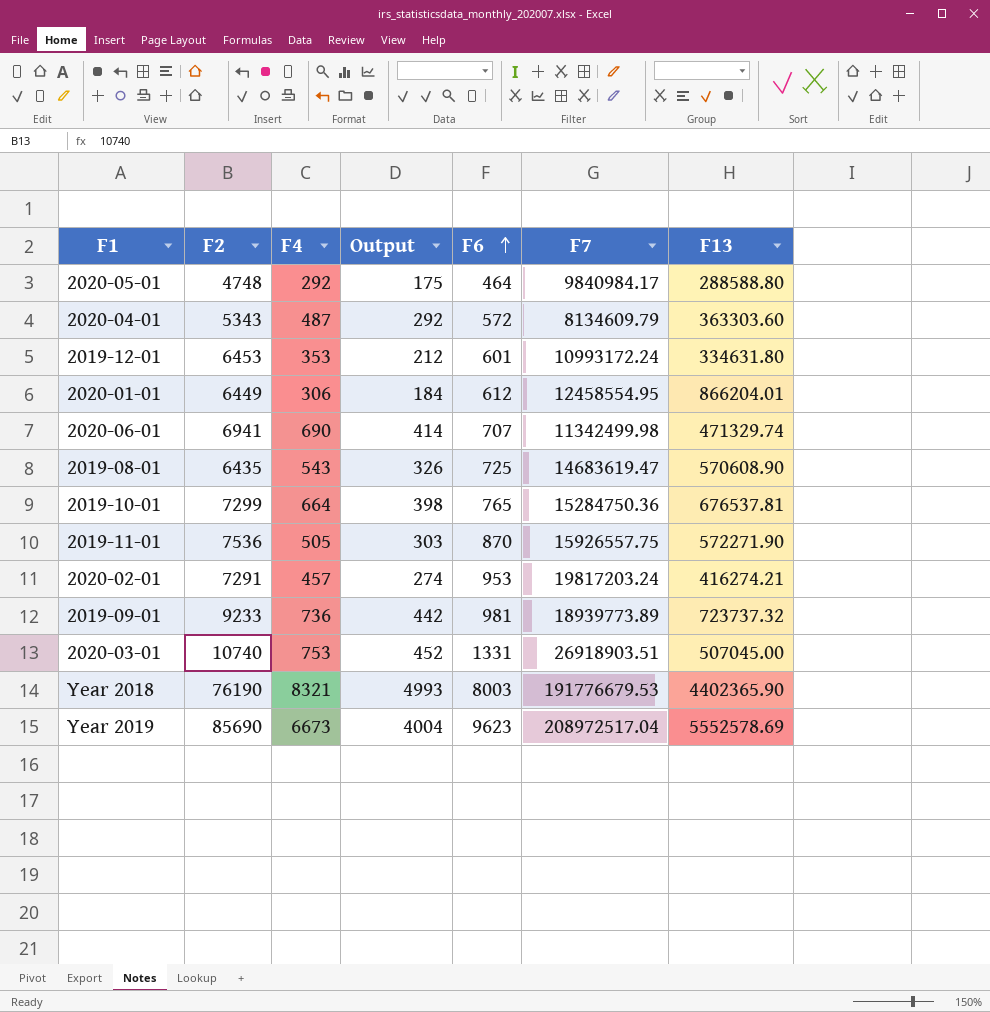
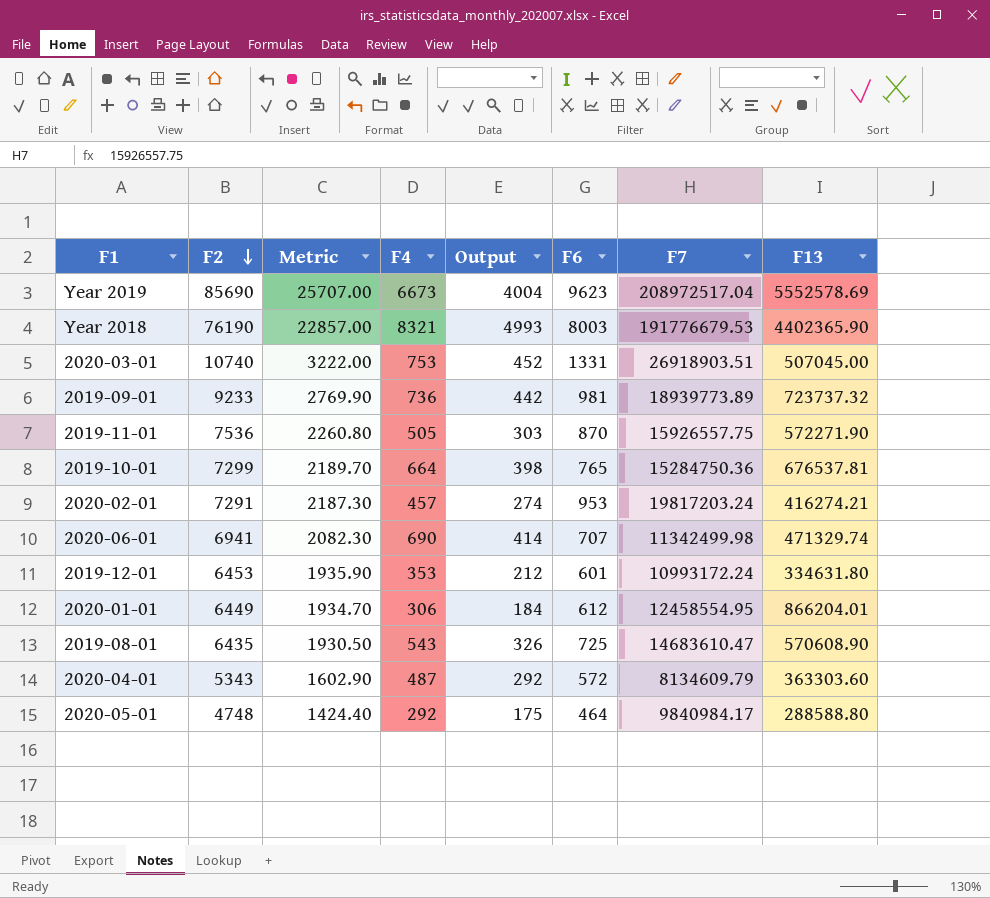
row order: F6 ascending -> F2 descending
column Metric | formula: none -> [F2] * 0.3
2019-08-01 | F7: 14683619.47 -> 14683610.47

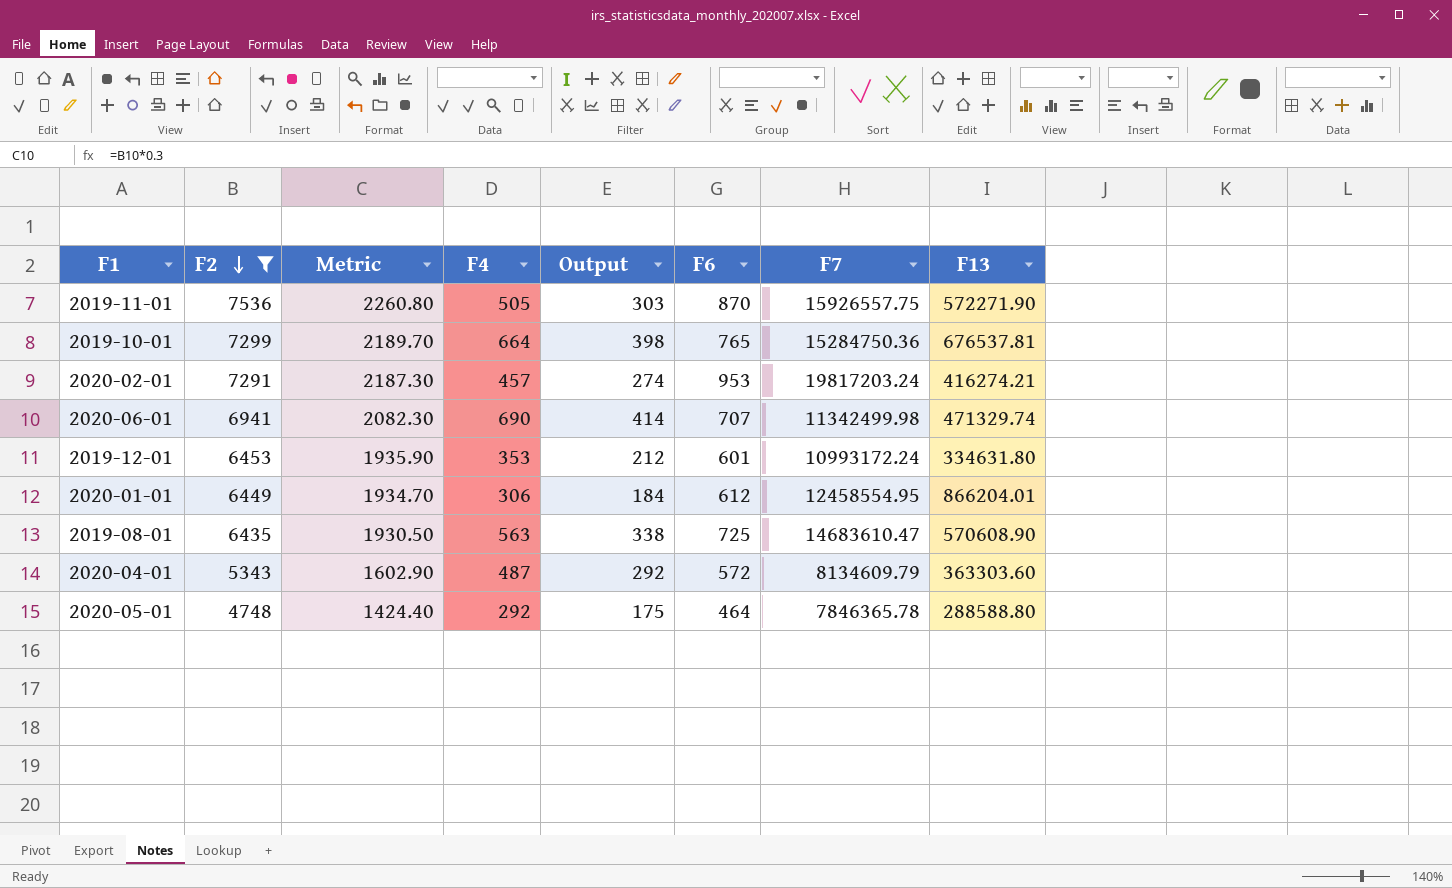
filter: none -> F2 <= 7536
2019-08-01 | F4: 543 -> 563
2019-08-01 | Output: 326 -> 338
2020-05-01 | F7: 9840984.17 -> 7846365.78

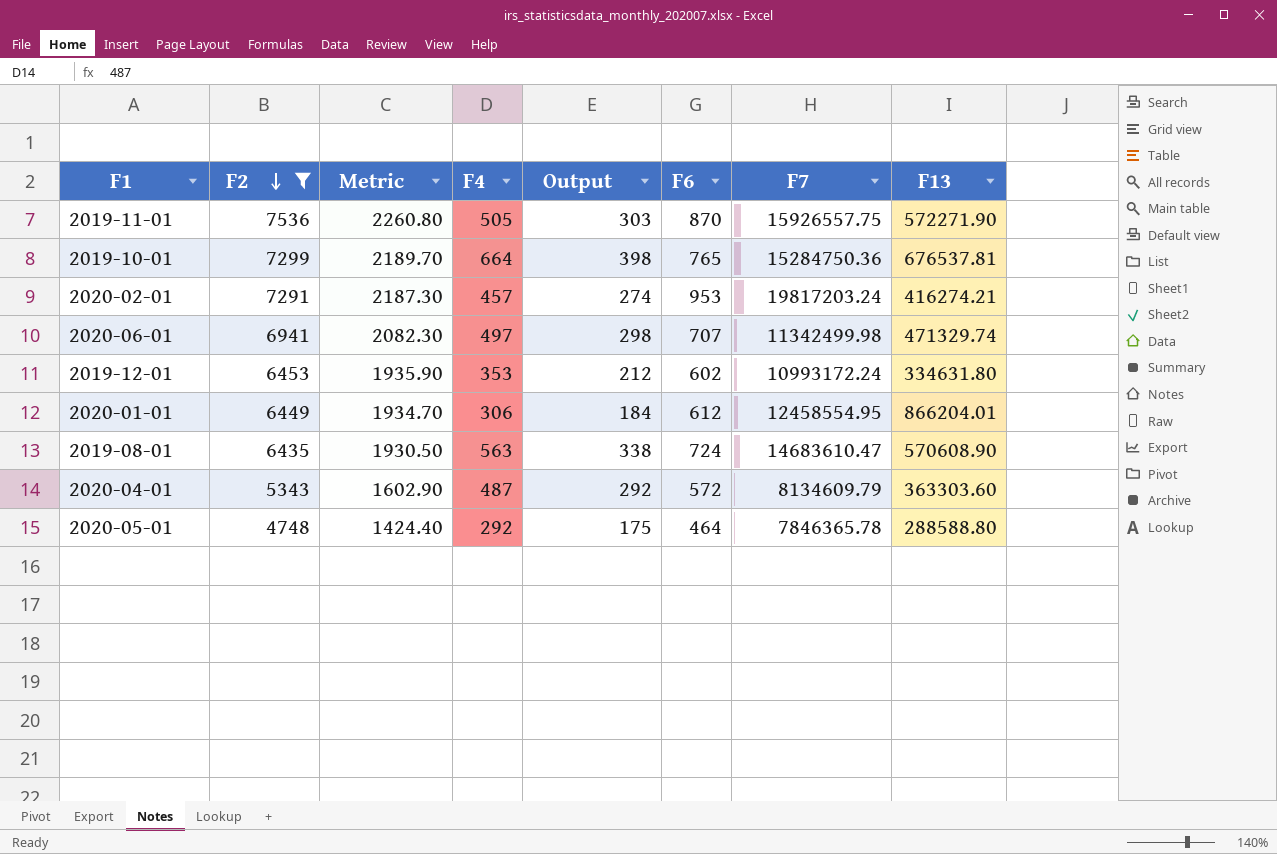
2020-06-01 | F4: 690 -> 497
2020-06-01 | Output: 414 -> 298
2019-12-01 | F6: 601 -> 602
2019-08-01 | F6: 725 -> 724

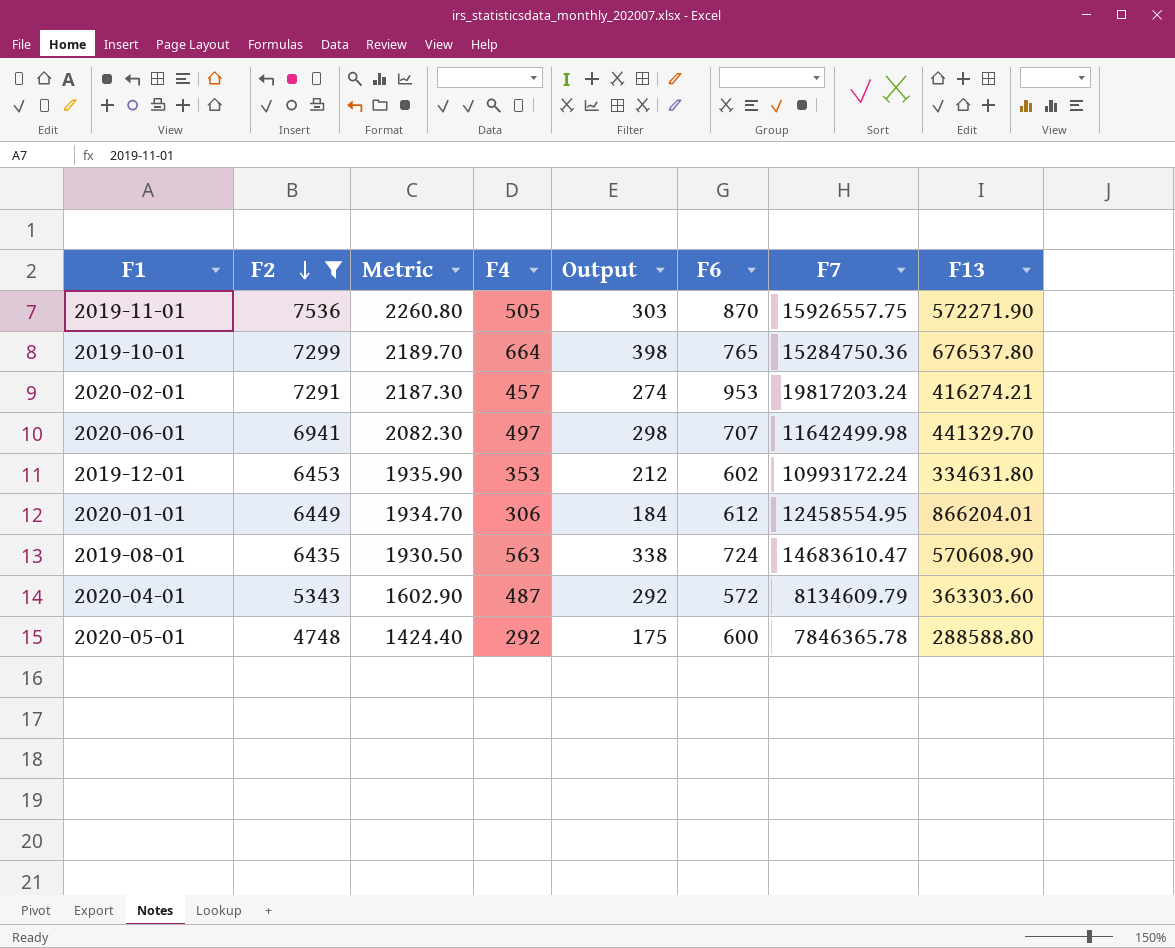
2019-10-01 | F13: 676537.81 -> 676537.80
2020-06-01 | F7: 11342499.98 -> 11642499.98
2020-06-01 | F13: 471329.74 -> 441329.70
2020-05-01 | F6: 464 -> 600

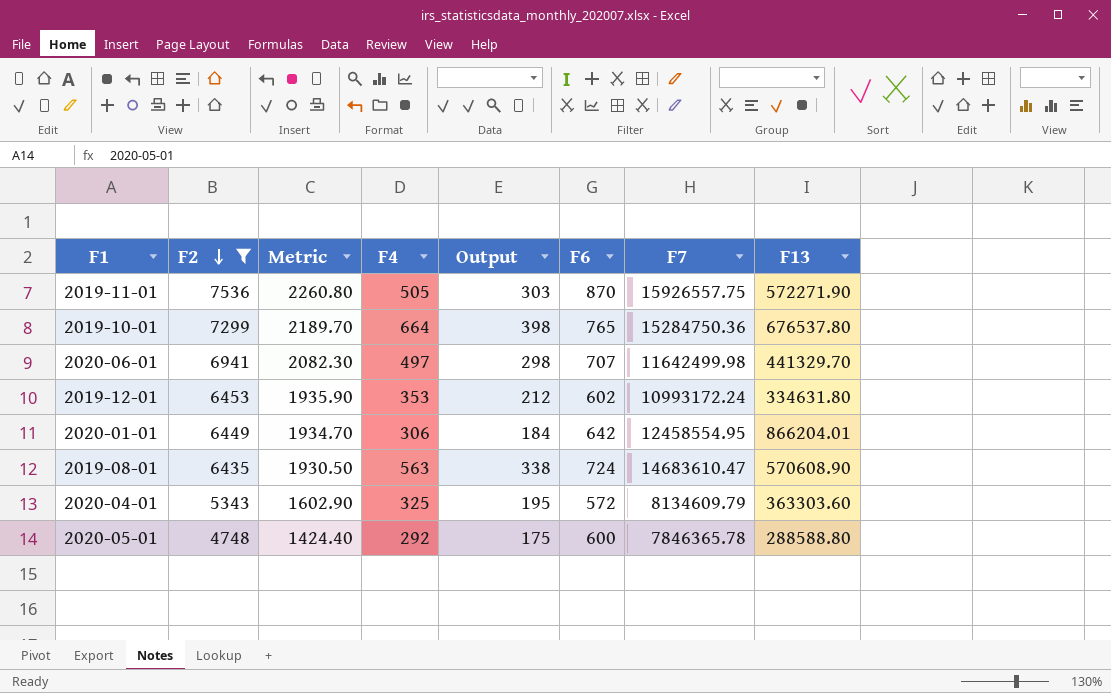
row 2020-02-01: 7291 | 2187.30 | 457 | 274 | 953 | 19817203.24 | 416274.21 -> none
2020-01-01 | F6: 612 -> 642
2020-04-01 | F4: 487 -> 325
2020-04-01 | Output: 292 -> 195

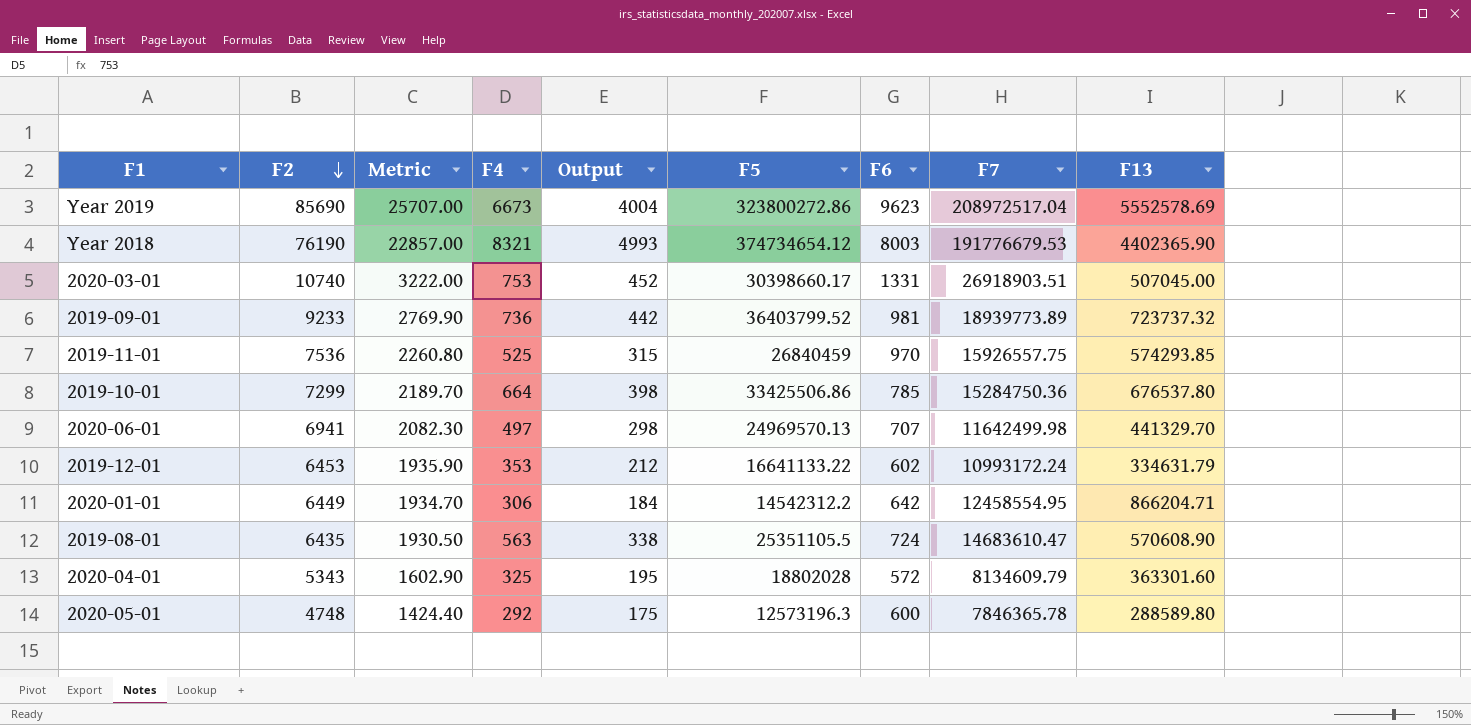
filter: F2 <= 7536 -> none
column F5 | position: none -> 6
2019-11-01 | F4: 505 -> 525
2019-11-01 | Output: 303 -> 315
2019-11-01 | F6: 870 -> 970
2019-11-01 | F13: 572271.90 -> 574293.85
2019-10-01 | F6: 765 -> 785
2019-12-01 | F13: 334631.80 -> 334631.79
2020-01-01 | F13: 866204.01 -> 866204.71
2020-04-01 | F13: 363303.60 -> 363301.60
2020-05-01 | F13: 288588.80 -> 288589.80

